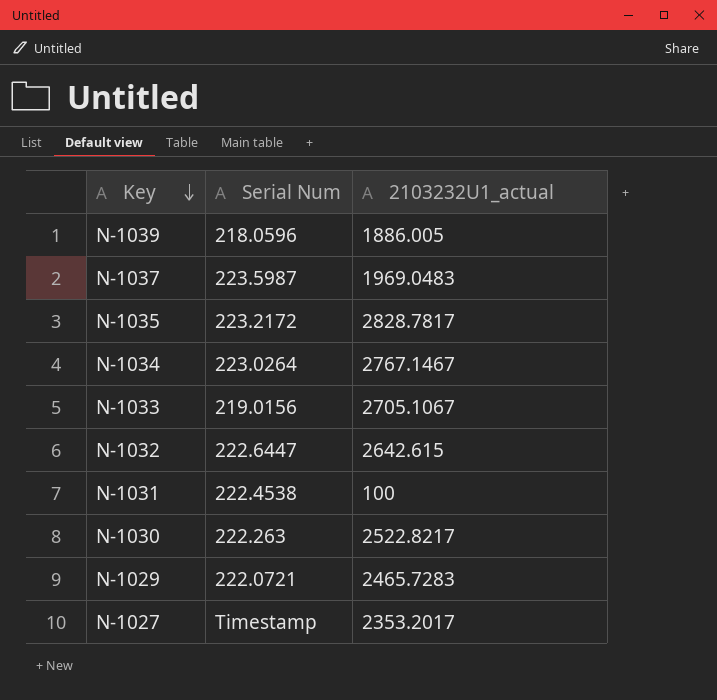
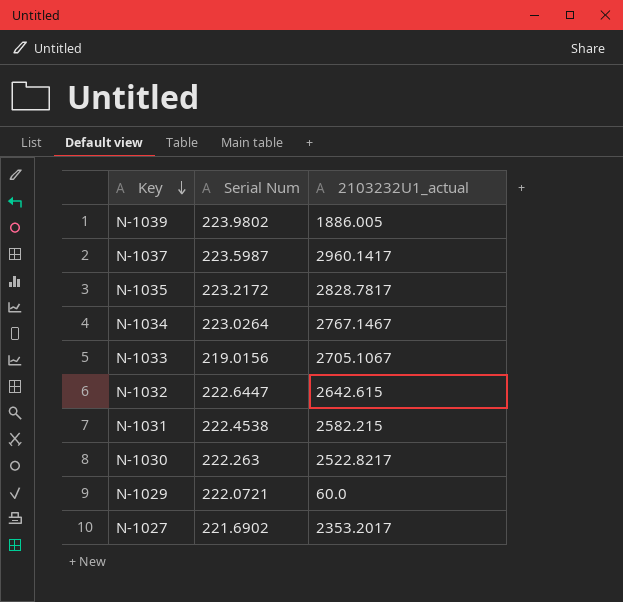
N-1039 | Serial Num: 218.0596 -> 223.9802
N-1037 | 2103232U1_actual: 1969.0483 -> 2960.1417
N-1031 | 2103232U1_actual: 100 -> 2582.215
N-1029 | 2103232U1_actual: 2465.7283 -> 60.0
N-1027 | Serial Num: Timestamp -> 221.6902

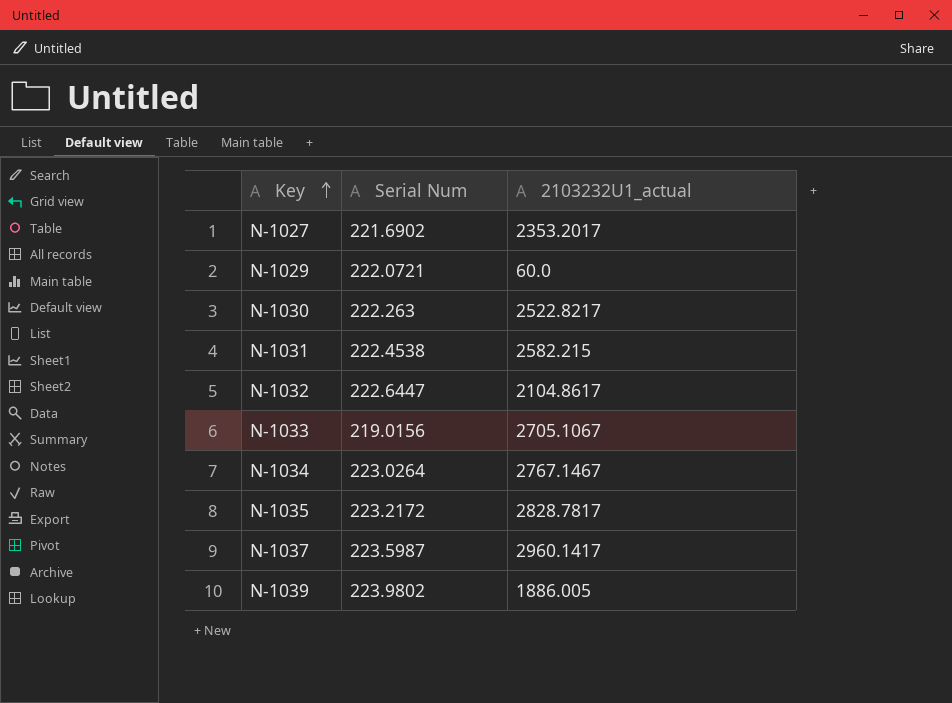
row order: Key descending -> Key ascending
N-1032 | 2103232U1_actual: 2642.615 -> 2104.8617

